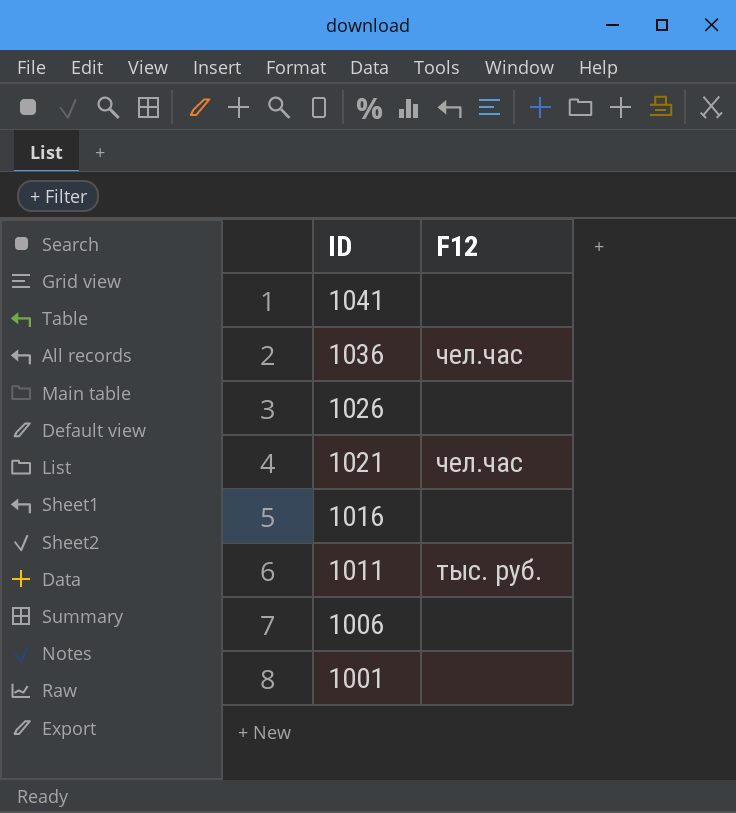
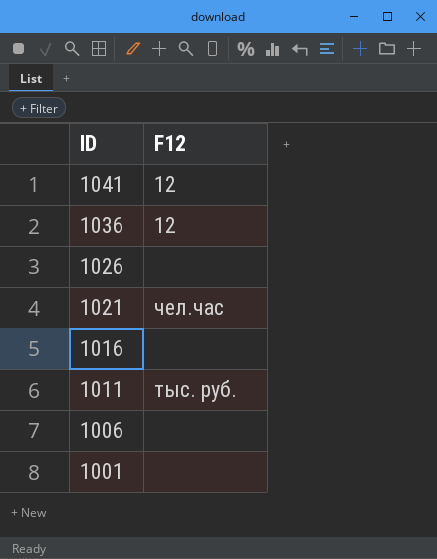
1041 | F12: none -> 12
1036 | F12: чел.час -> 12

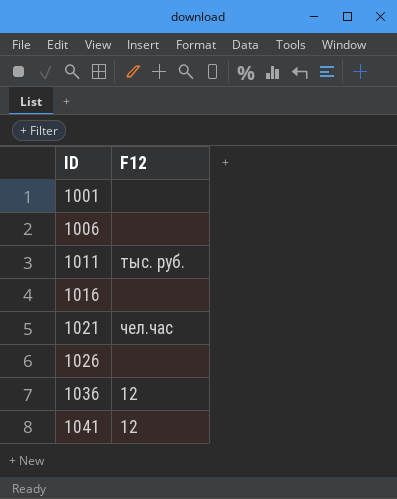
row order: ID descending -> ID ascending

